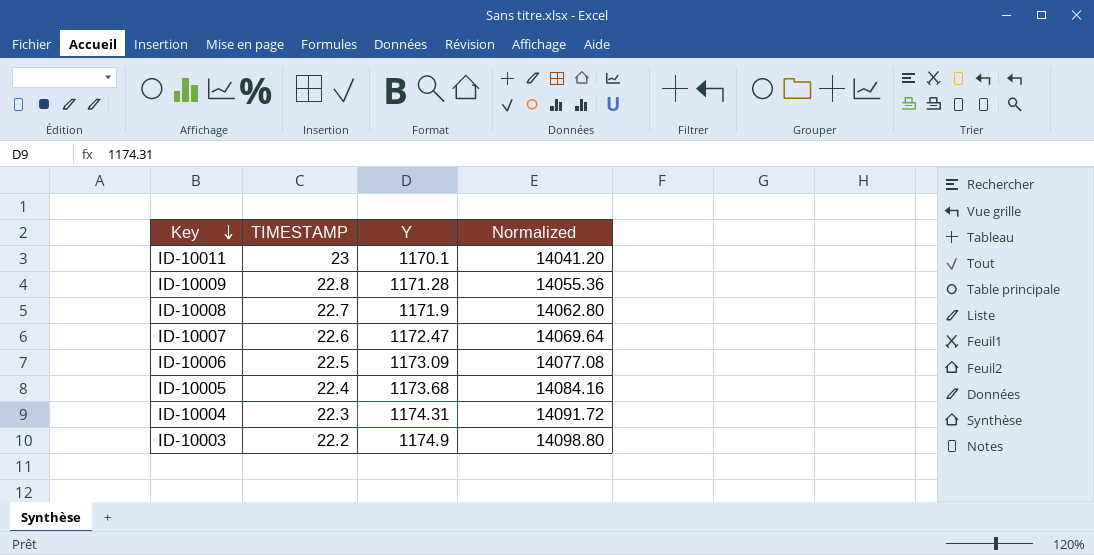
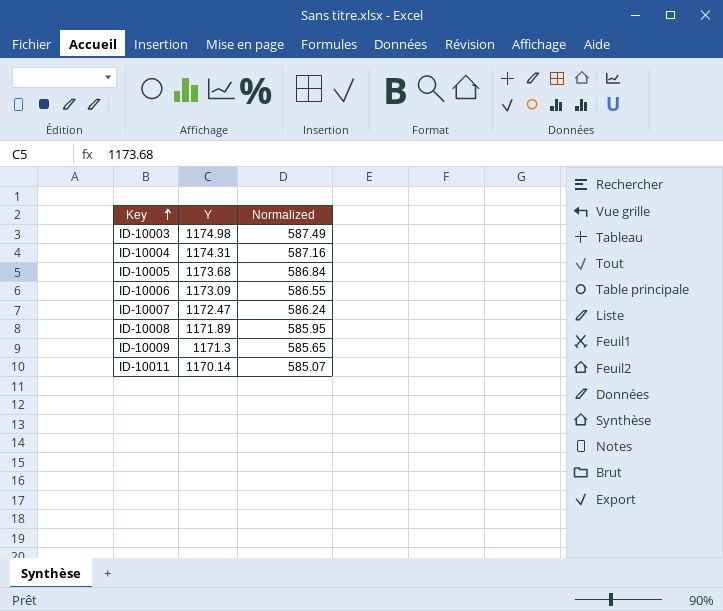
row order: Key descending -> Key ascending
column TIMESTAMP | position: 2 -> none
column Normalized | formula: [Y] * 12 -> [Y] * 0.5
ID-10003 | Y: 1174.9 -> 1174.98
ID-10008 | Y: 1171.9 -> 1171.89
ID-10009 | Y: 1171.28 -> 1171.3
ID-10011 | Y: 1170.1 -> 1170.14

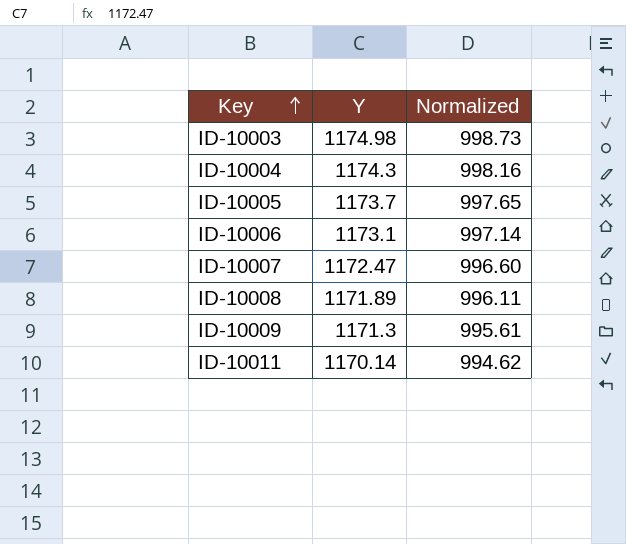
column Normalized | formula: [Y] * 0.5 -> [Y] * 0.85
ID-10004 | Y: 1174.31 -> 1174.3
ID-10005 | Y: 1173.68 -> 1173.7
ID-10006 | Y: 1173.09 -> 1173.1

